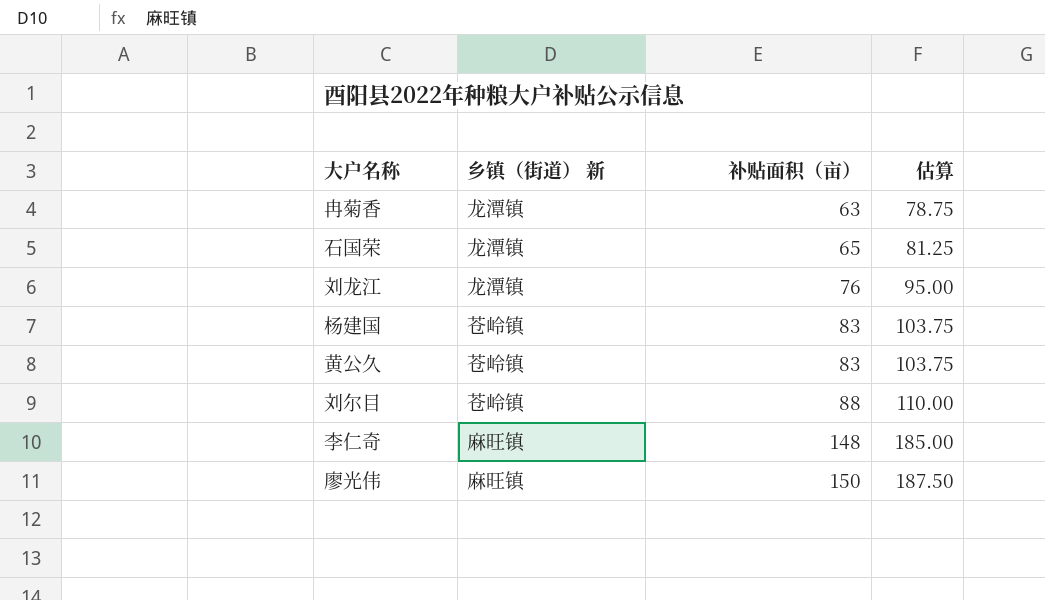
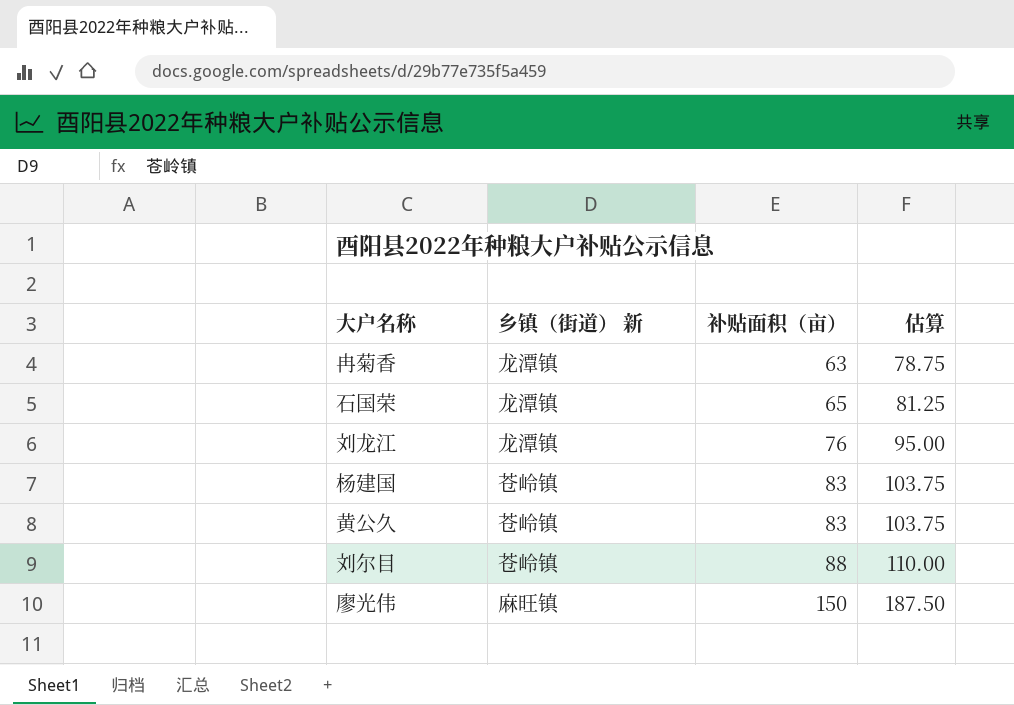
row 李仁奇: 麻旺镇 | 148 | 185.00 -> none

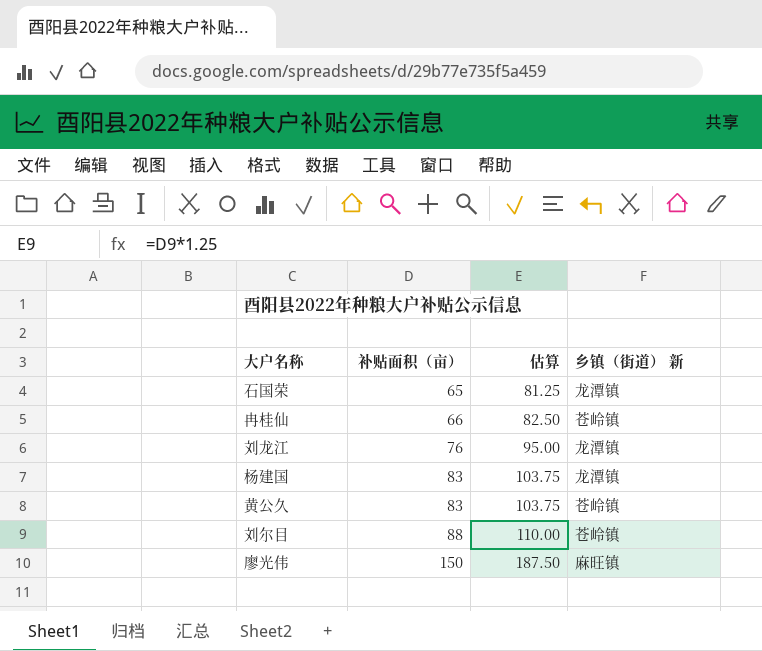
column 乡镇（街道） 新 | position: 2 -> 4
row 冉菊香: 龙潭镇 | 63 | 78.75 -> none
row 冉桂仙: none -> 66 | 82.50 | 苍岭镇
杨建国 | 乡镇（街道） 新: 苍岭镇 -> 龙潭镇

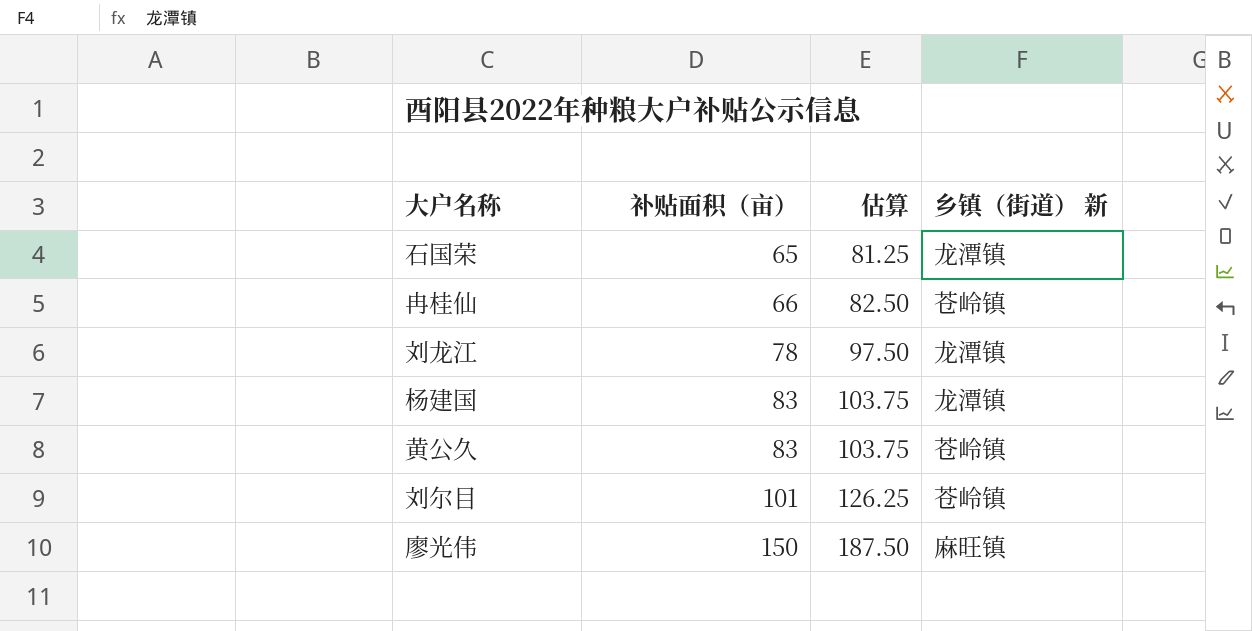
刘龙江 | 补贴面积（亩）: 76 -> 78
刘龙江 | 估算: 95.00 -> 97.50
刘尔目 | 补贴面积（亩）: 88 -> 101
刘尔目 | 估算: 110.00 -> 126.25

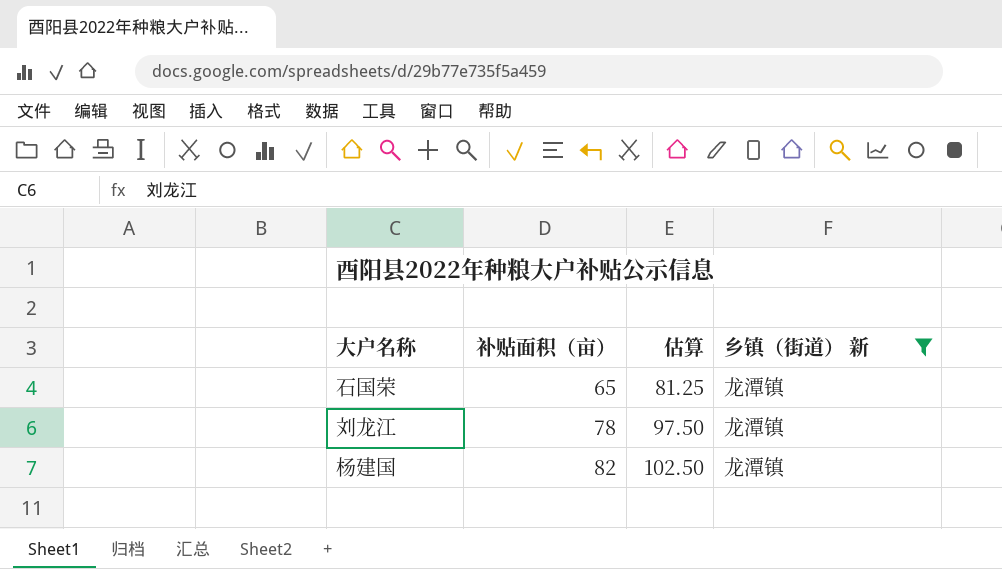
filter: none -> 乡镇（街道） 新 = 龙潭镇
杨建国 | 补贴面积（亩）: 83 -> 82
杨建国 | 估算: 103.75 -> 102.50

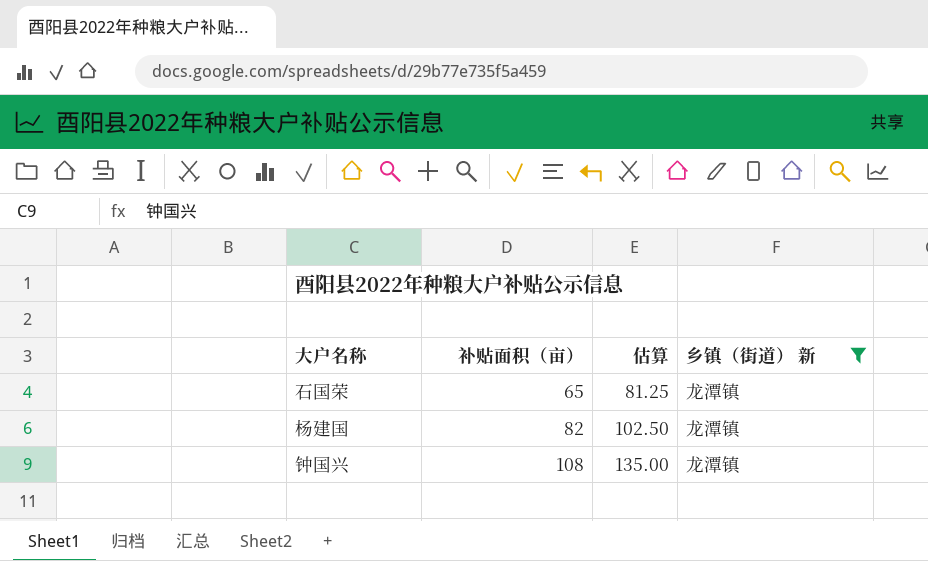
row 刘龙江: 78 | 97.50 | 龙潭镇 -> none
row 钟国兴: none -> 108 | 135.00 | 龙潭镇

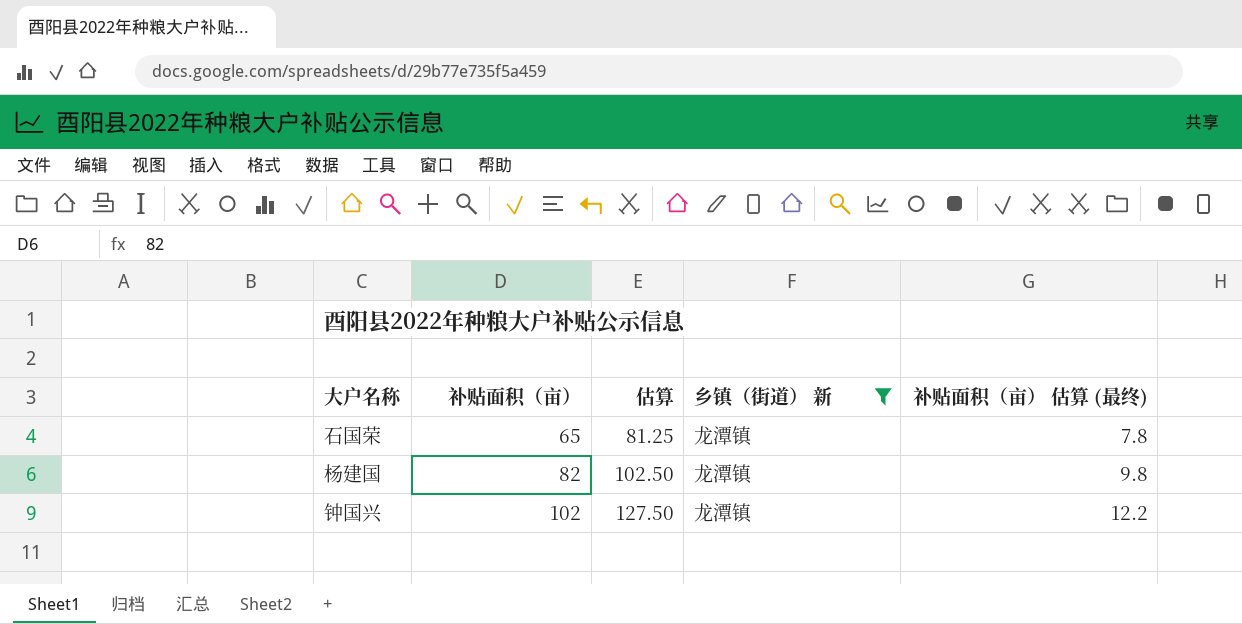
column 补贴面积（亩） 估算 (最终) | formula: none -> [补贴面积（亩）] * 0.12
钟国兴 | 补贴面积（亩）: 108 -> 102
钟国兴 | 估算: 135.00 -> 127.50

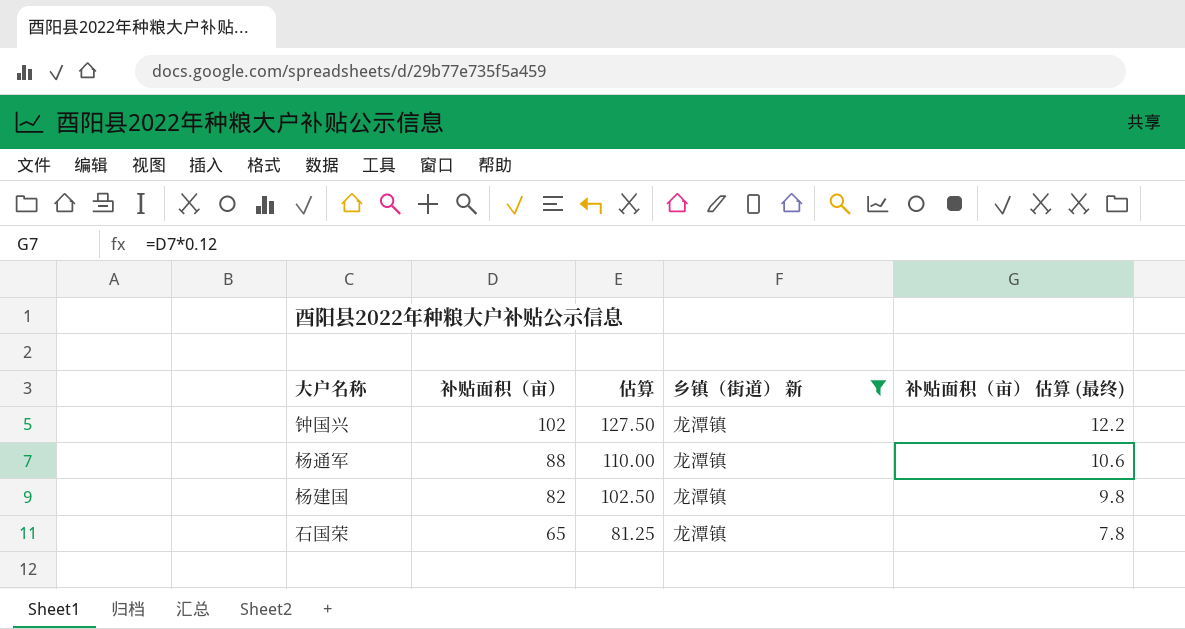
row order: 补贴面积（亩） ascending -> 补贴面积（亩） descending
row 杨通军: none -> 88 | 110.00 | 龙潭镇 | 10.6

